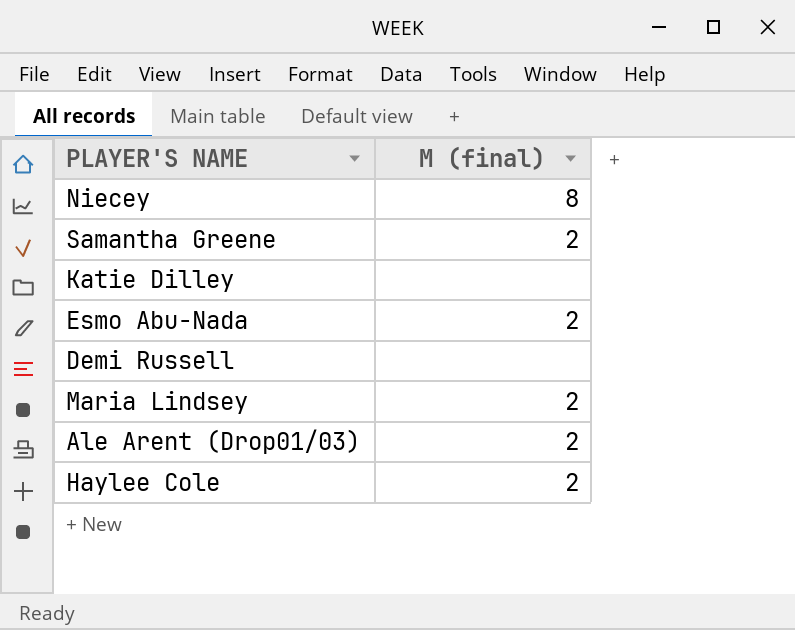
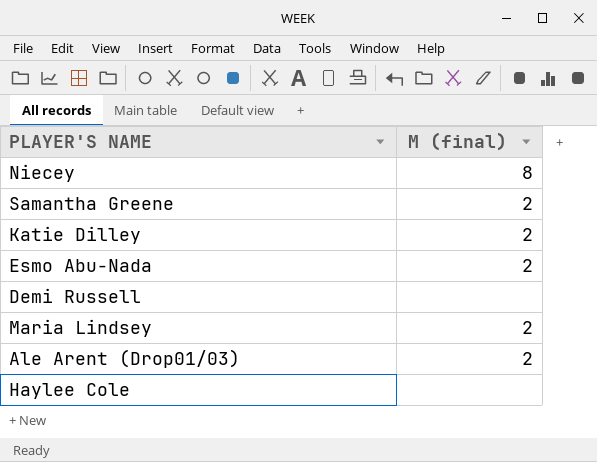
Katie Dilley | M (final): none -> 2
Haylee Cole | M (final): 2 -> none

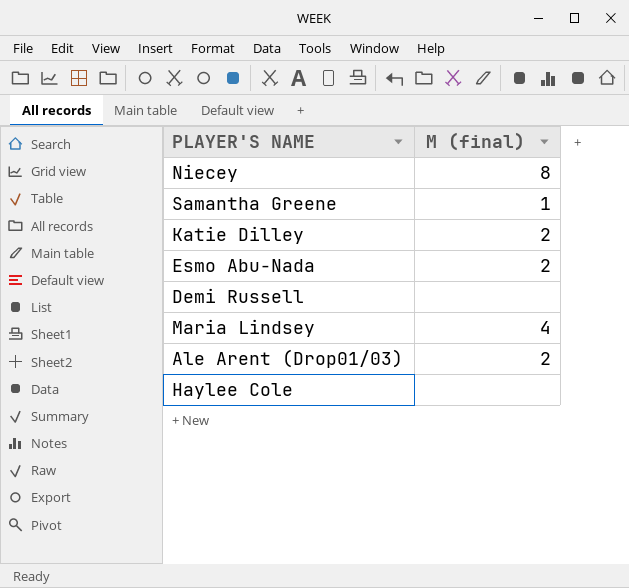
Samantha Greene | M (final): 2 -> 1
Maria Lindsey | M (final): 2 -> 4

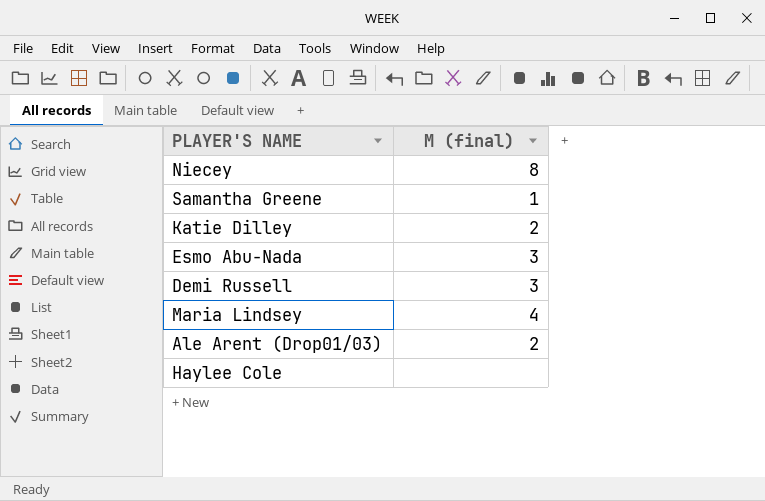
Esmo Abu-Nada | M (final): 2 -> 3
Demi Russell | M (final): none -> 3

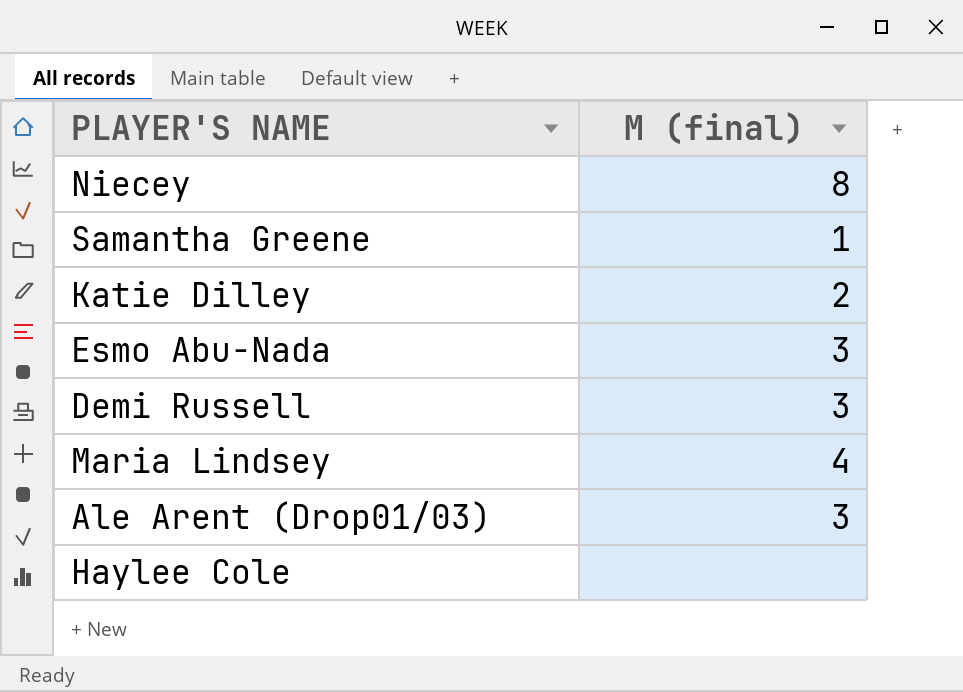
Ale Arent (Drop01/03) | M (final): 2 -> 3

